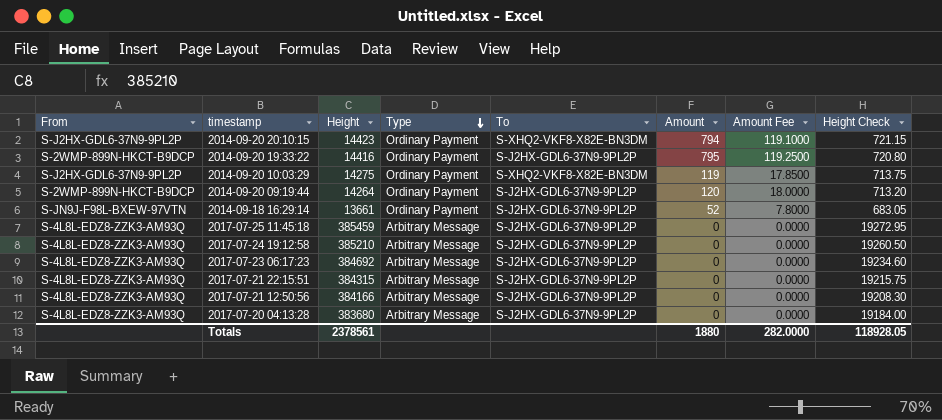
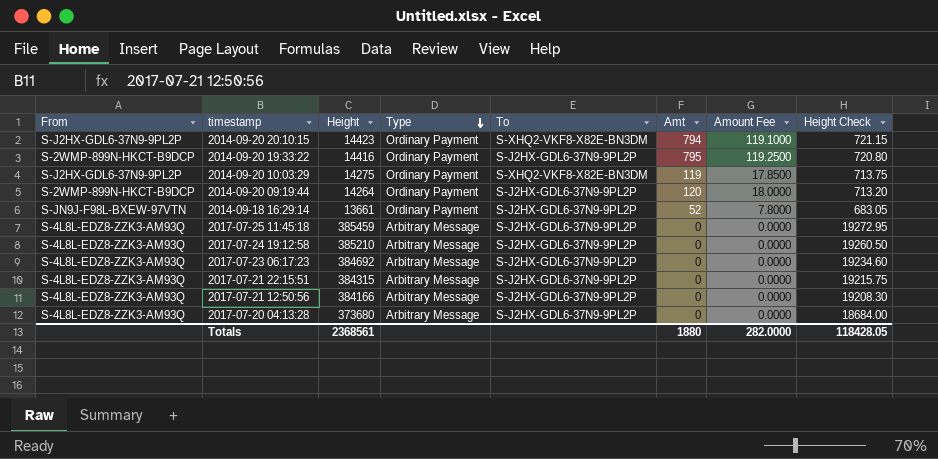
column name: Amount -> Amt
2017-07-20 04:13:28 | Height: 383680 -> 373680
2017-07-20 04:13:28 | Height Check: 19184.00 -> 18684.00
Totals | Height: 2378561 -> 2368561
Totals | Height Check: 118928.05 -> 118428.05

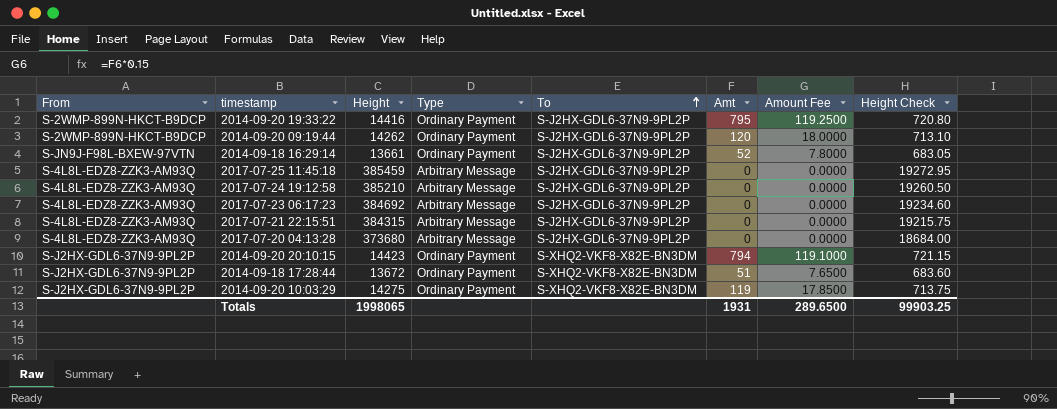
row order: Type descending -> To ascending
row 2017-07-21 12:50:56: S-4L8L-EDZ8-ZZK3-AM93Q | 384166 | Arbitrary Message | S-J2HX-GDL6-37N9-9PL2P | 0 | 0.0000 | 19208.30 -> none
2014-09-20 09:19:44 | Height: 14264 -> 14262
2014-09-20 09:19:44 | Height Check: 713.20 -> 713.10
row 2014-09-18 17:28:44: none -> S-J2HX-GDL6-37N9-9PL2P | 13672 | Ordinary Payment | S-XHQ2-VKF8-X82E-BN3DM | 51 | 7.6500 | 683.60
Totals | Height: 2368561 -> 1998065
Totals | Amt: 1880 -> 1931
Totals | Amount Fee: 282.0000 -> 289.6500
Totals | Height Check: 118428.05 -> 99903.25

